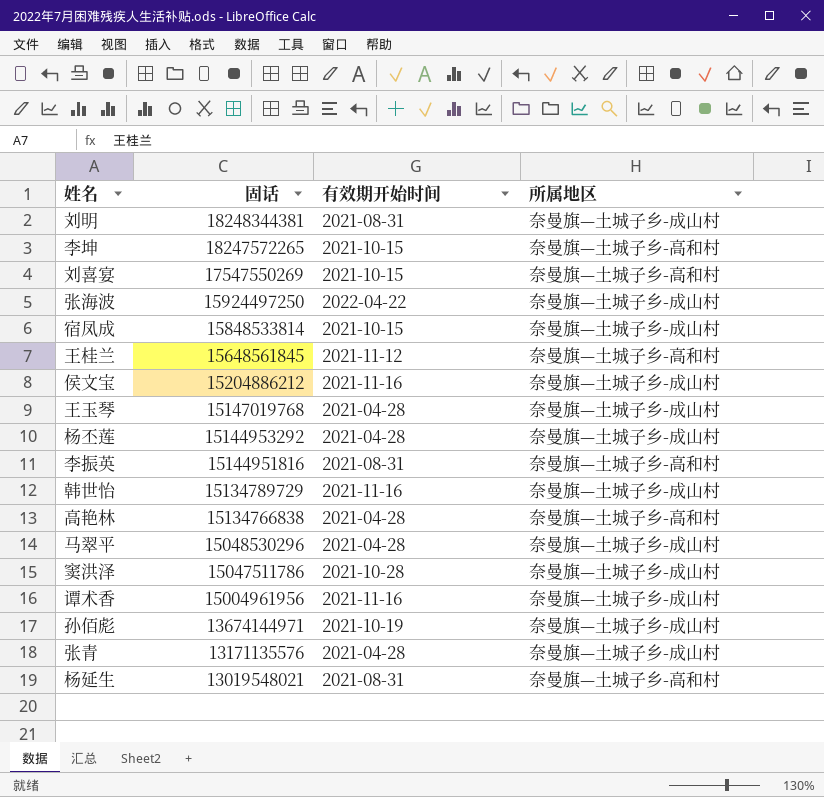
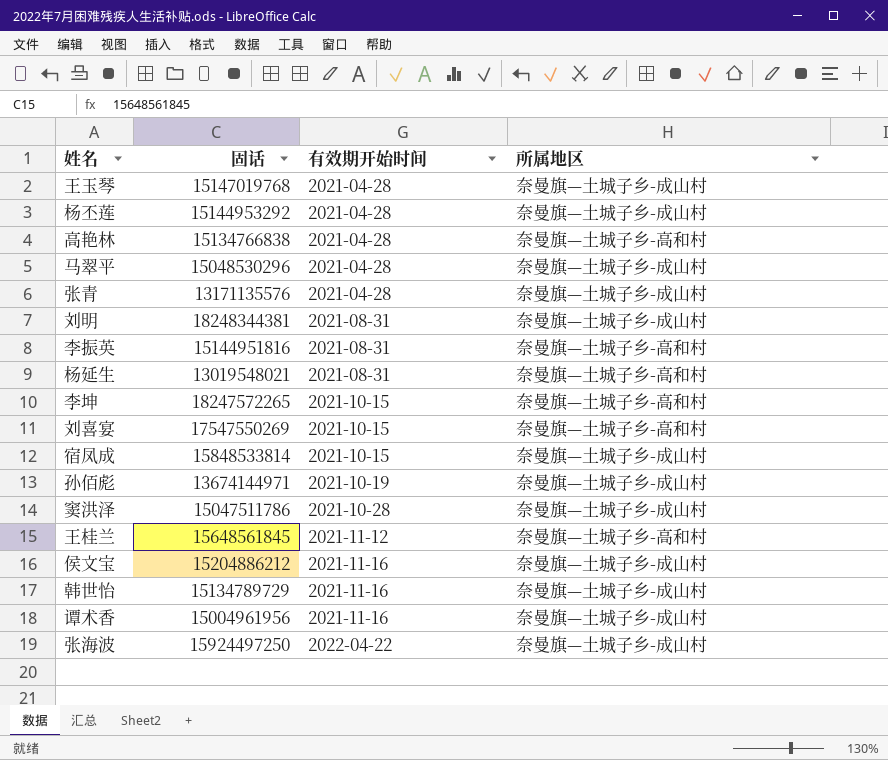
row order: 固话 descending -> 有效期开始时间 ascending

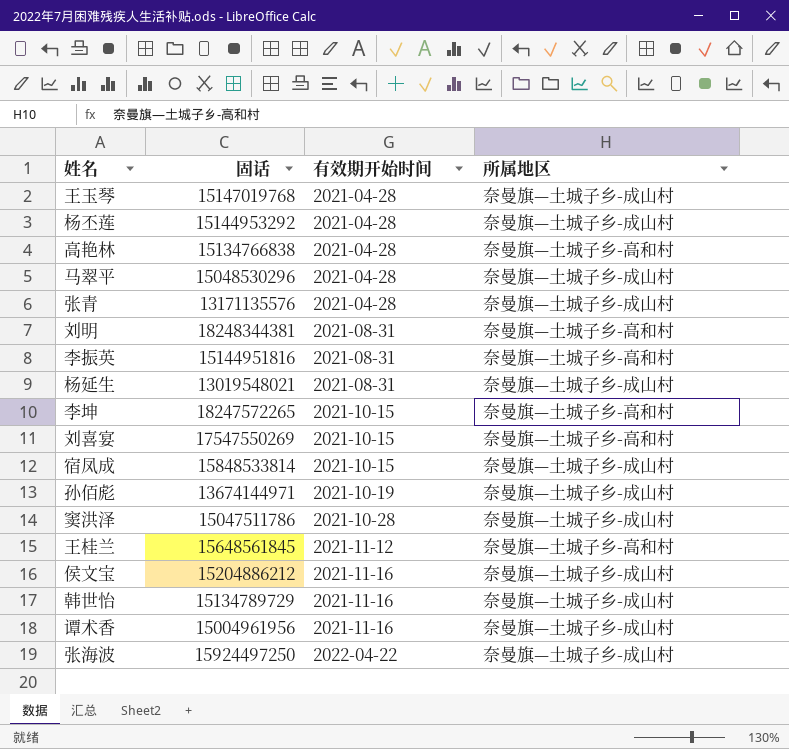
刘明 | 所属地区: 奈曼旗—土城子乡-成山村 -> 奈曼旗—土城子乡-高和村
杨延生 | 所属地区: 奈曼旗—土城子乡-高和村 -> 奈曼旗—土城子乡-成山村

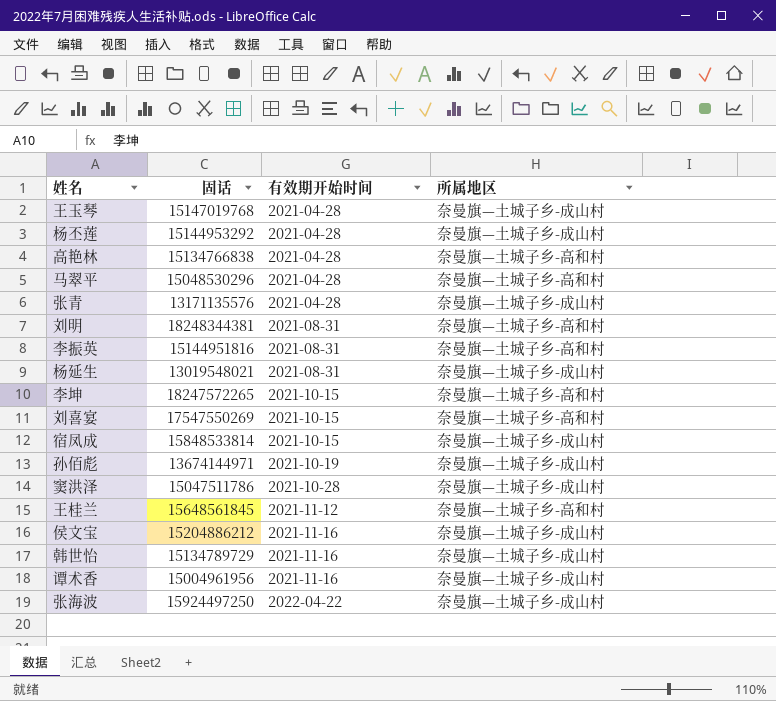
马翠平 | 所属地区: 奈曼旗—土城子乡-成山村 -> 奈曼旗—土城子乡-高和村

